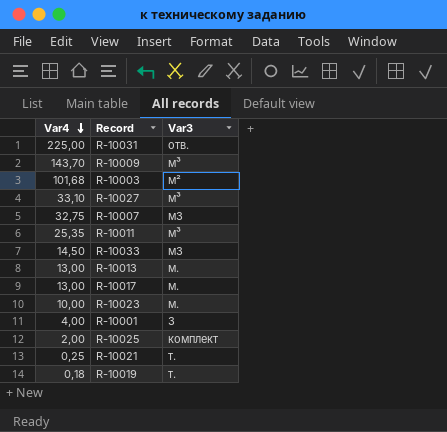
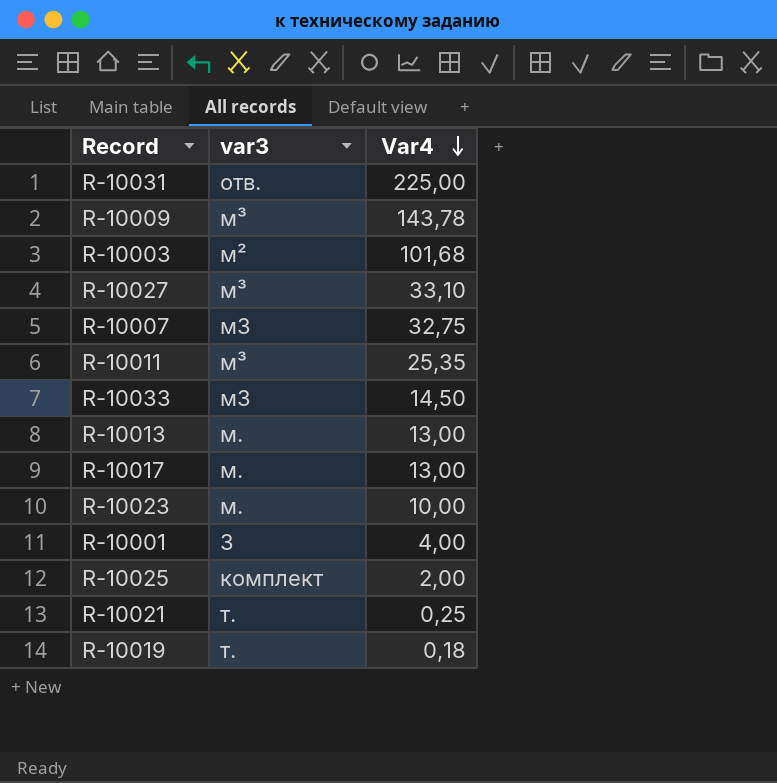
column name: Var3 -> var3
column Var4 | position: 1 -> 3
R-10009 | Var4: 143,70 -> 143,78

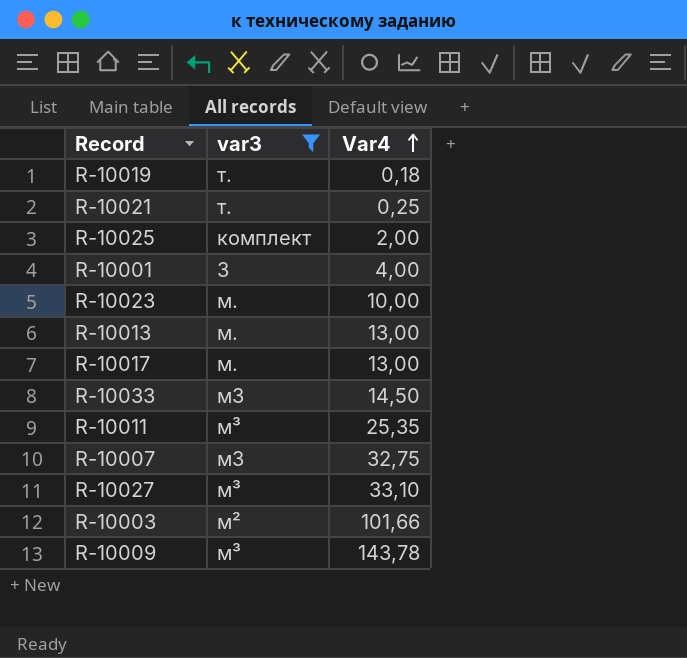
filter: none -> var3 != отв.
row order: Var4 descending -> Var4 ascending
R-10003 | Var4: 101,68 -> 101,66

